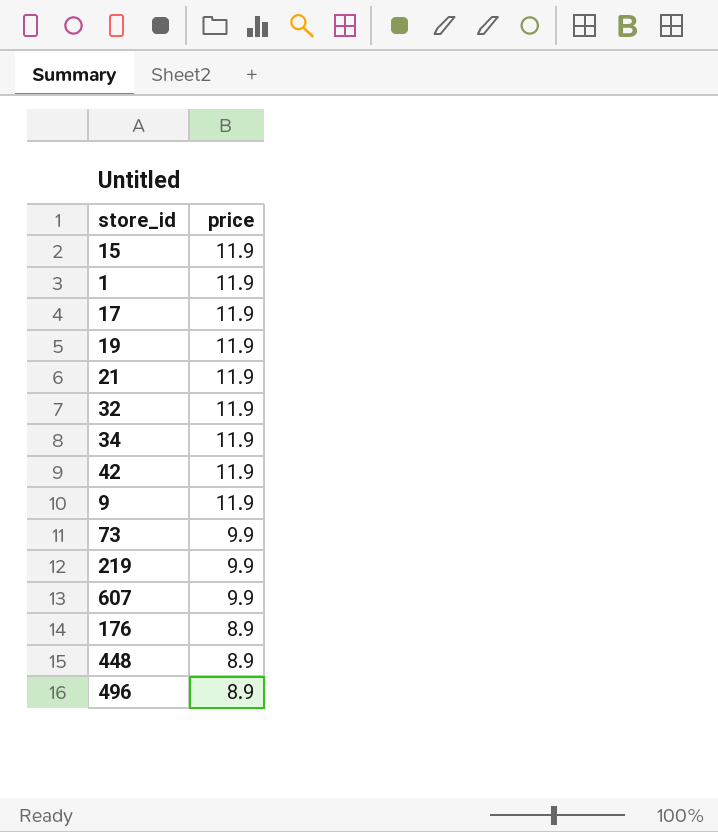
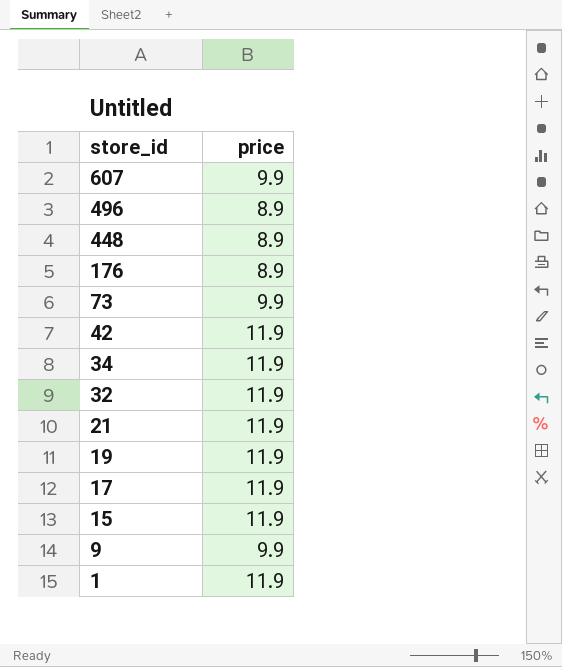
row order: price descending -> store_id descending
row 219: 9.9 -> none
9 | price: 11.9 -> 9.9

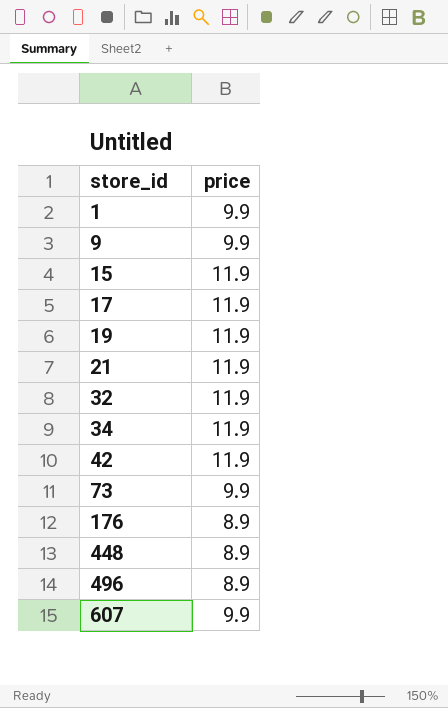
row order: store_id descending -> store_id ascending
1 | price: 11.9 -> 9.9

